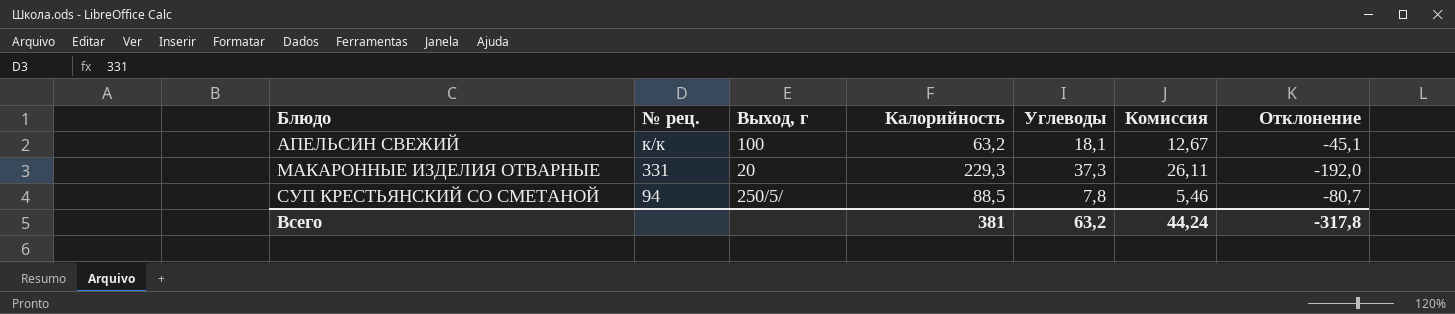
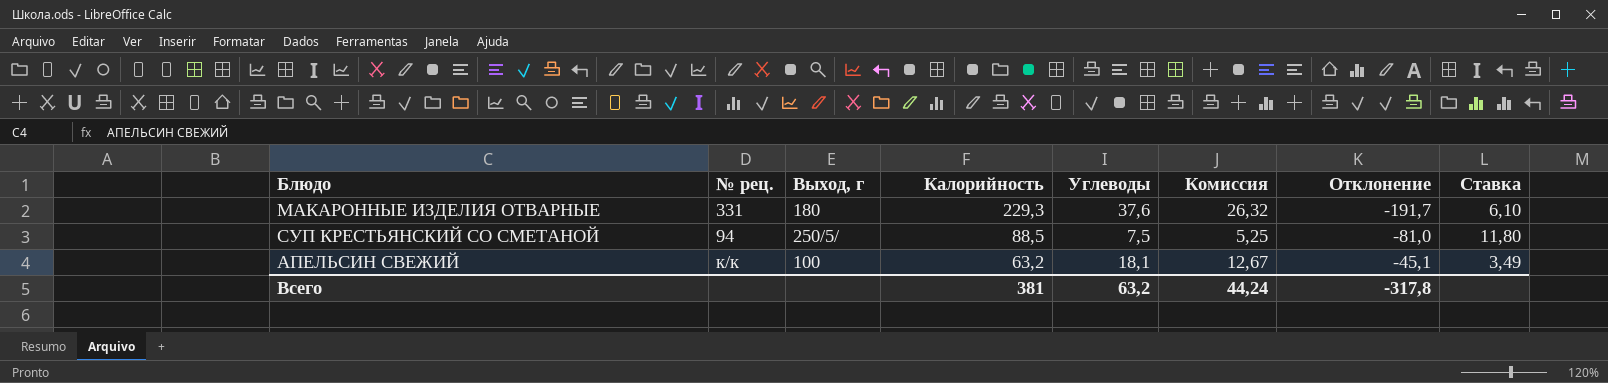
row order: Блюдо ascending -> Калорийность descending
column Ставка | formula: none -> [Калорийность] / [Углеводы]
МАКАРОННЫЕ ИЗДЕЛИЯ ОТВАРНЫЕ | Выход, г: 20 -> 180
МАКАРОННЫЕ ИЗДЕЛИЯ ОТВАРНЫЕ | Углеводы: 37,3 -> 37,6
МАКАРОННЫЕ ИЗДЕЛИЯ ОТВАРНЫЕ | Комиссия: 26,11 -> 26,32
МАКАРОННЫЕ ИЗДЕЛИЯ ОТВАРНЫЕ | Отклонение: -192,0 -> -191,7
СУП КРЕСТЬЯНСКИЙ СО СМЕТАНОЙ | Углеводы: 7,8 -> 7,5
СУП КРЕСТЬЯНСКИЙ СО СМЕТАНОЙ | Комиссия: 5,46 -> 5,25
СУП КРЕСТЬЯНСКИЙ СО СМЕТАНОЙ | Отклонение: -80,7 -> -81,0

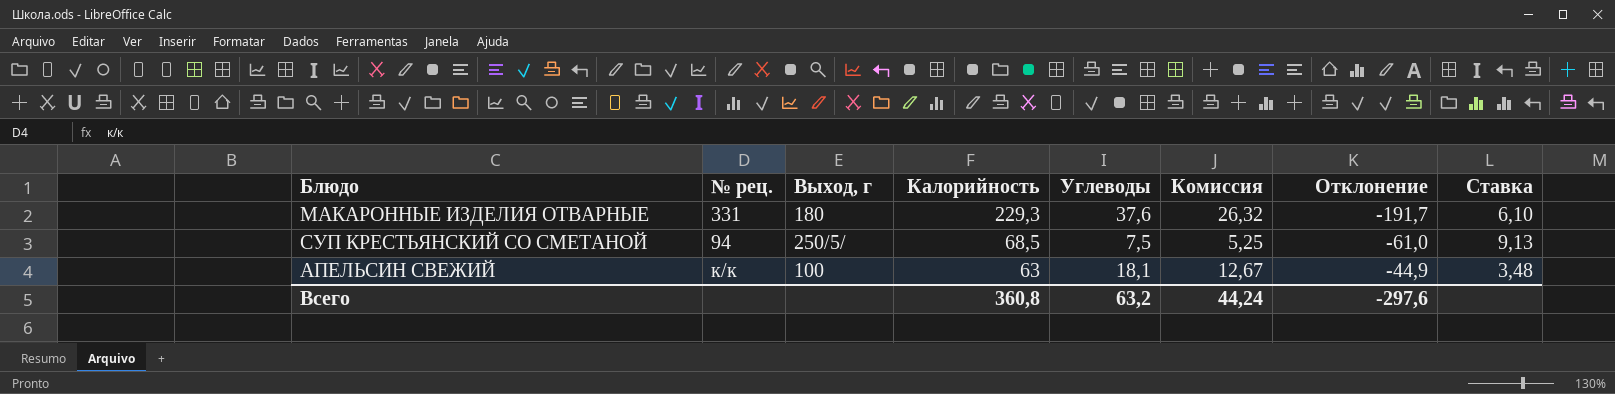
СУП КРЕСТЬЯНСКИЙ СО СМЕТАНОЙ | Калорийность: 88,5 -> 68,5
СУП КРЕСТЬЯНСКИЙ СО СМЕТАНОЙ | Отклонение: -81,0 -> -61,0
СУП КРЕСТЬЯНСКИЙ СО СМЕТАНОЙ | Ставка: 11,80 -> 9,13
АПЕЛЬСИН СВЕЖИЙ | Калорийность: 63,2 -> 63
АПЕЛЬСИН СВЕЖИЙ | Отклонение: -45,1 -> -44,9
АПЕЛЬСИН СВЕЖИЙ | Ставка: 3,49 -> 3,48
Всего | Калорийность: 381 -> 360,8
Всего | Отклонение: -317,8 -> -297,6

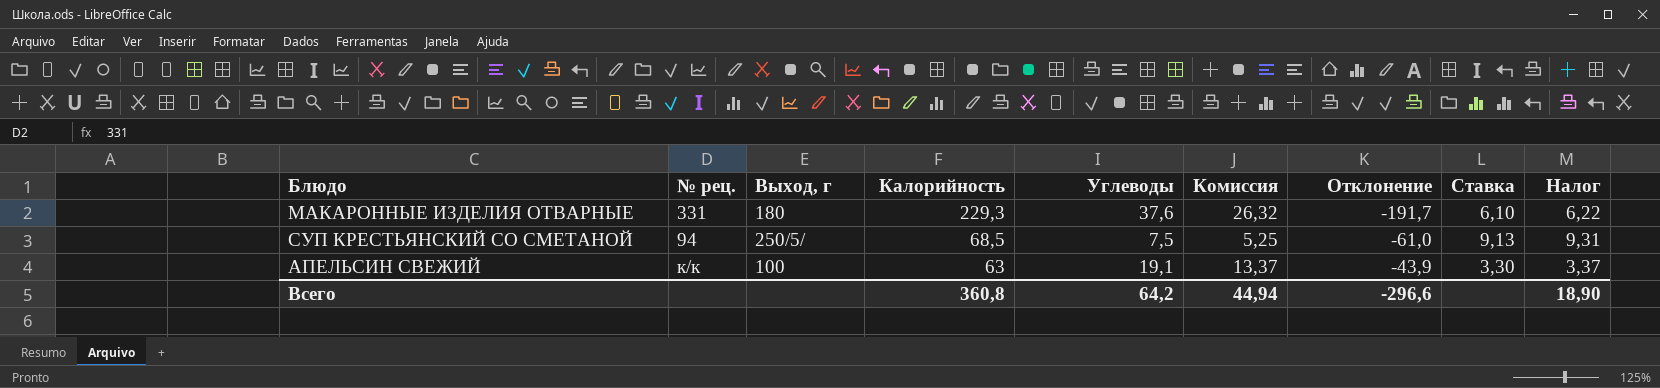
column Налог | formula: none -> [Ставка] * 1,02
АПЕЛЬСИН СВЕЖИЙ | Углеводы: 18,1 -> 19,1
АПЕЛЬСИН СВЕЖИЙ | Комиссия: 12,67 -> 13,37
АПЕЛЬСИН СВЕЖИЙ | Отклонение: -44,9 -> -43,9
АПЕЛЬСИН СВЕЖИЙ | Ставка: 3,48 -> 3,30
Всего | Углеводы: 63,2 -> 64,2
Всего | Комиссия: 44,24 -> 44,94
Всего | Отклонение: -297,6 -> -296,6

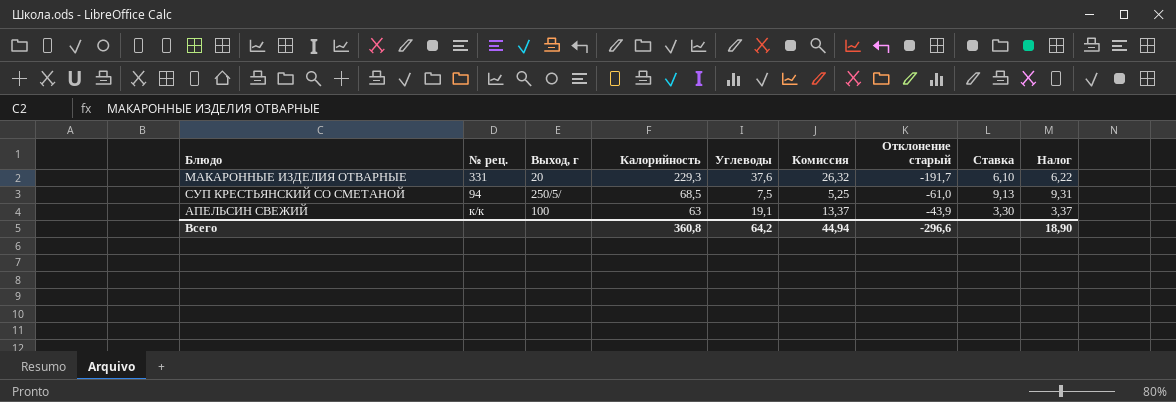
column name: Отклонение -> Отклонение старый
МАКАРОННЫЕ ИЗДЕЛИЯ ОТВАРНЫЕ | Выход, г: 180 -> 20

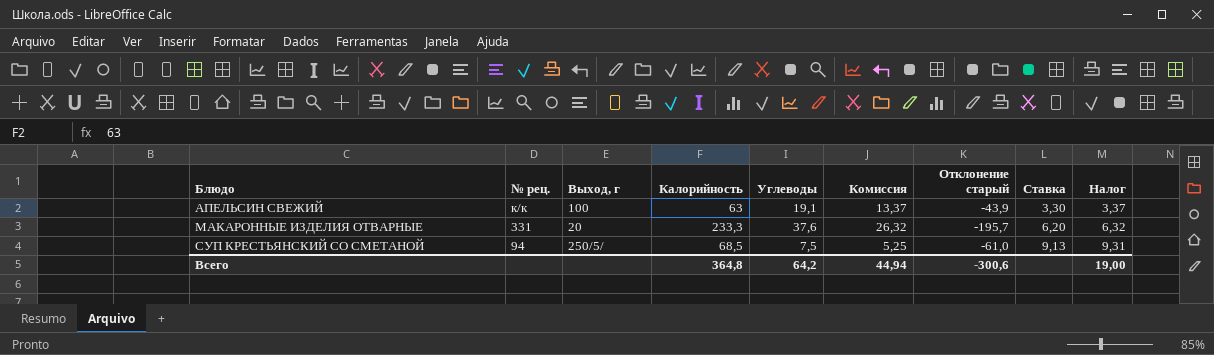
row order: Калорийность descending -> Блюдо ascending
МАКАРОННЫЕ ИЗДЕЛИЯ ОТВАРНЫЕ | Калорийность: 229,3 -> 233,3
МАКАРОННЫЕ ИЗДЕЛИЯ ОТВАРНЫЕ | Отклонение старый: -191,7 -> -195,7
МАКАРОННЫЕ ИЗДЕЛИЯ ОТВАРНЫЕ | Ставка: 6,10 -> 6,20
МАКАРОННЫЕ ИЗДЕЛИЯ ОТВАРНЫЕ | Налог: 6,22 -> 6,32
Всего | Калорийность: 360,8 -> 364,8
Всего | Отклонение старый: -296,6 -> -300,6
Всего | Налог: 18,90 -> 19,00

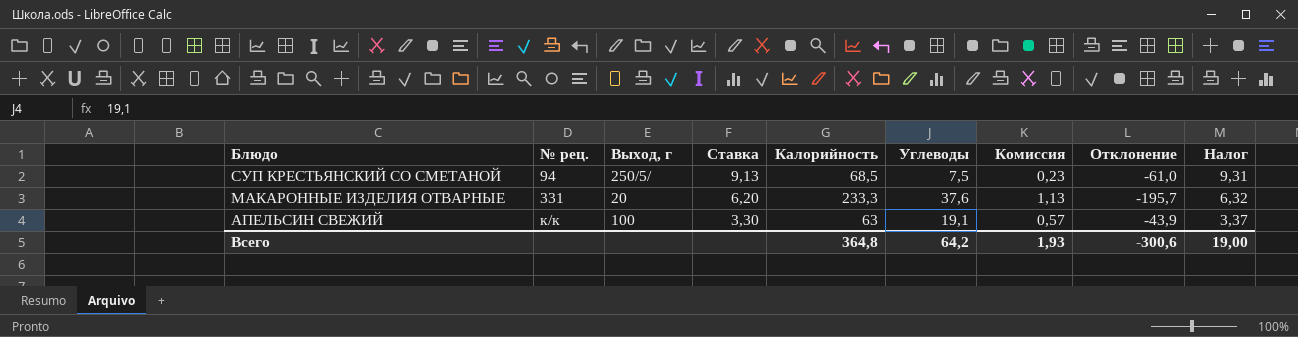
row order: Блюдо ascending -> Блюдо descending
column Ставка | position: 8 -> 4
column Комиссия | formula: [Углеводы] * 0,7 -> [Углеводы] * 0,03
column name: Отклонение старый -> Отклонение
Всего | Комиссия: 44,94 -> 1,93

